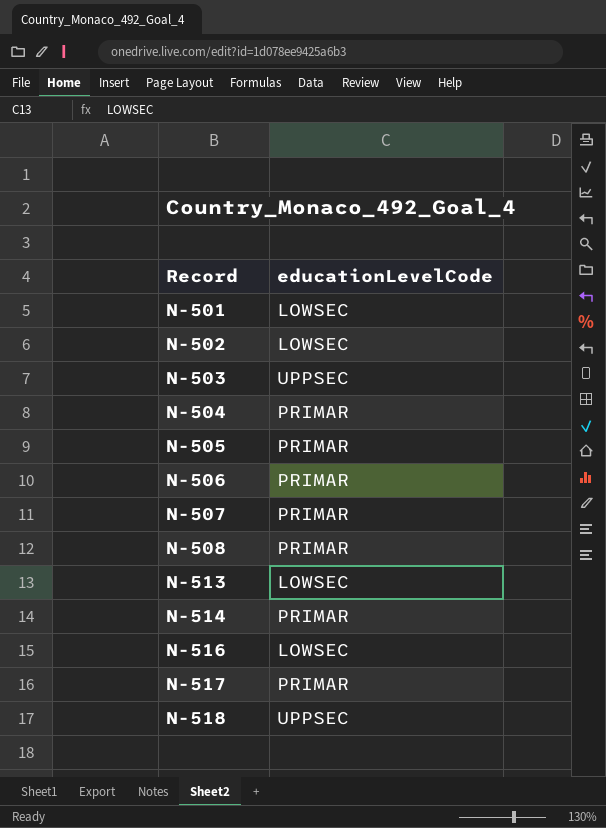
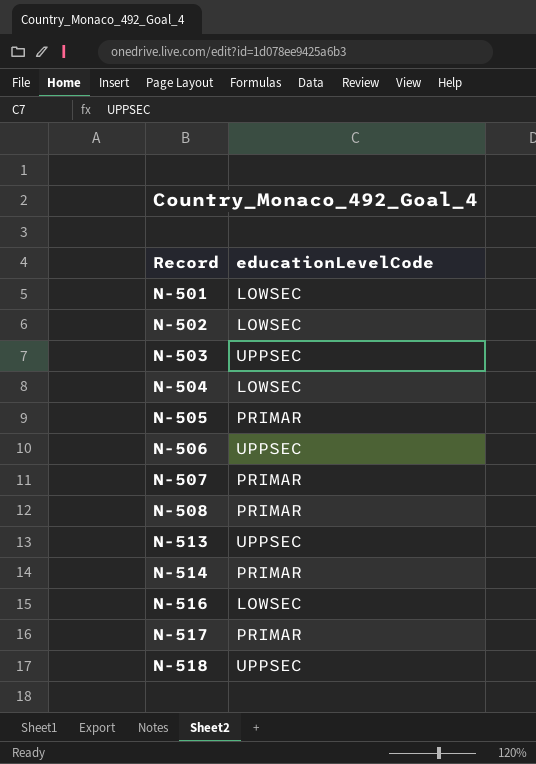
N-504 | educationLevelCode: PRIMAR -> LOWSEC
N-506 | educationLevelCode: PRIMAR -> UPPSEC
N-513 | educationLevelCode: LOWSEC -> UPPSEC

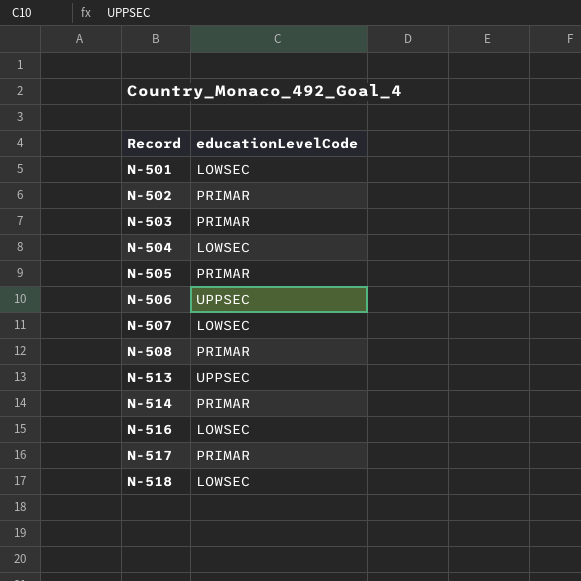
N-502 | educationLevelCode: LOWSEC -> PRIMAR
N-503 | educationLevelCode: UPPSEC -> PRIMAR
N-507 | educationLevelCode: PRIMAR -> LOWSEC
N-518 | educationLevelCode: UPPSEC -> LOWSEC

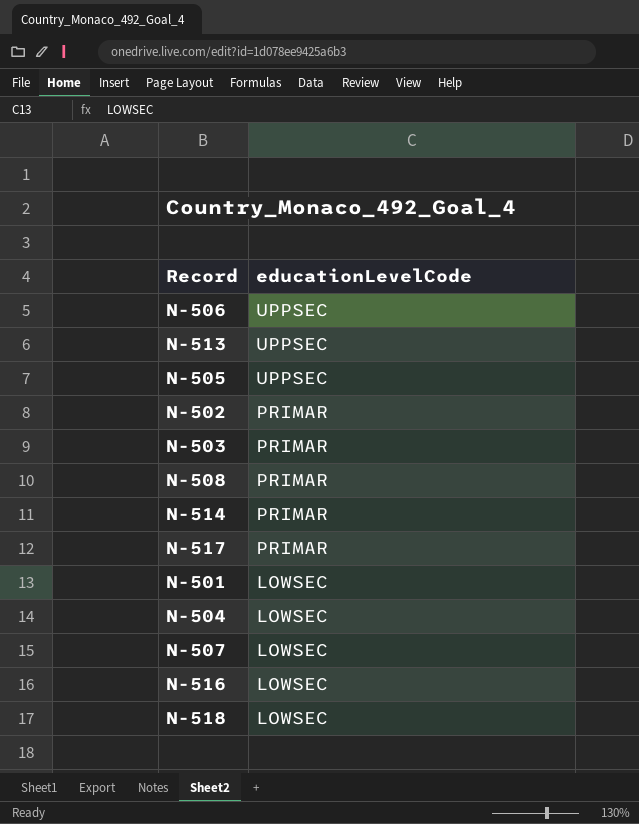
row order: Record ascending -> educationLevelCode descending
N-505 | educationLevelCode: PRIMAR -> UPPSEC

